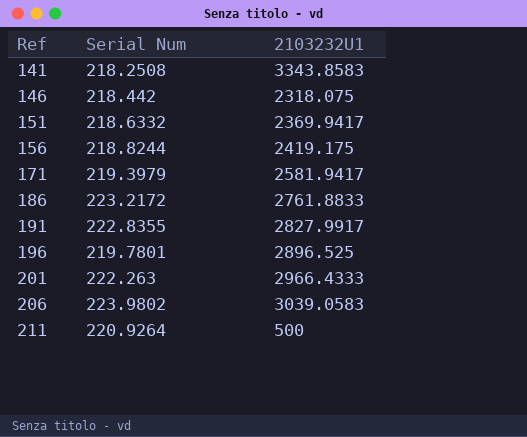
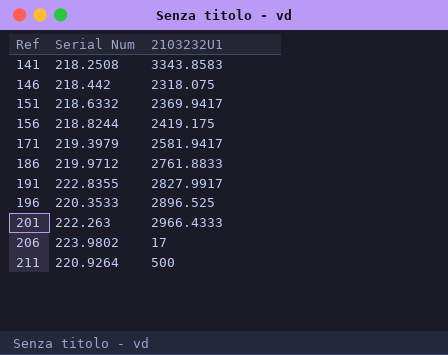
186 | Serial Num: 223.2172 -> 219.9712
196 | Serial Num: 219.7801 -> 220.3533
206 | 2103232U1: 3039.0583 -> 17

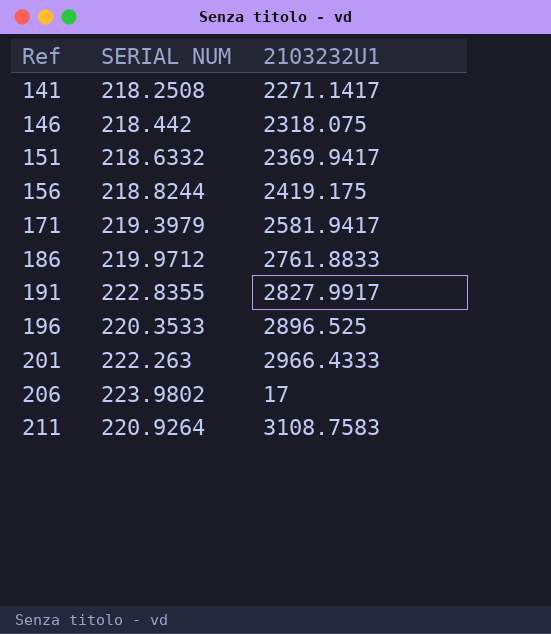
column name: Serial Num -> SERIAL NUM
141 | 2103232U1: 3343.8583 -> 2271.1417
211 | 2103232U1: 500 -> 3108.7583

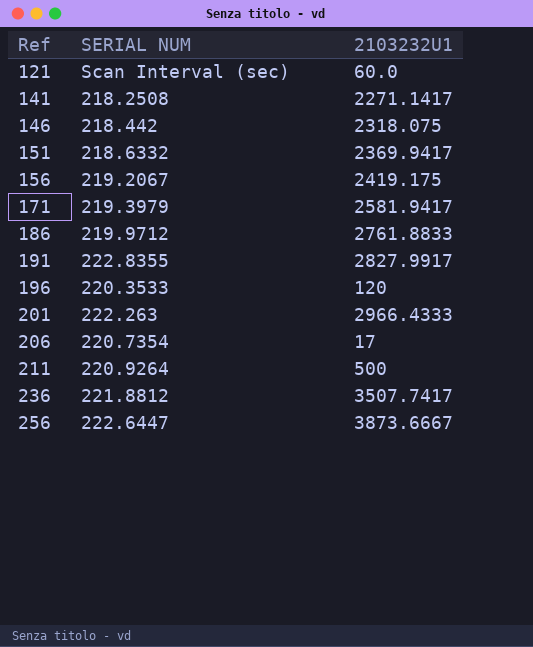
row 121: none -> Scan Interval (sec) | 60.0
156 | SERIAL NUM: 218.8244 -> 219.2067
196 | 2103232U1: 2896.525 -> 120
206 | SERIAL NUM: 223.9802 -> 220.7354
211 | 2103232U1: 3108.7583 -> 500
row 236: none -> 221.8812 | 3507.7417
row 256: none -> 222.6447 | 3873.6667

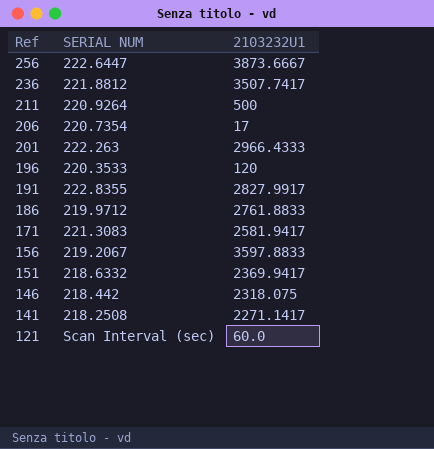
row order: Ref ascending -> Ref descending
171 | SERIAL NUM: 219.3979 -> 221.3083
156 | 2103232U1: 2419.175 -> 3597.8833

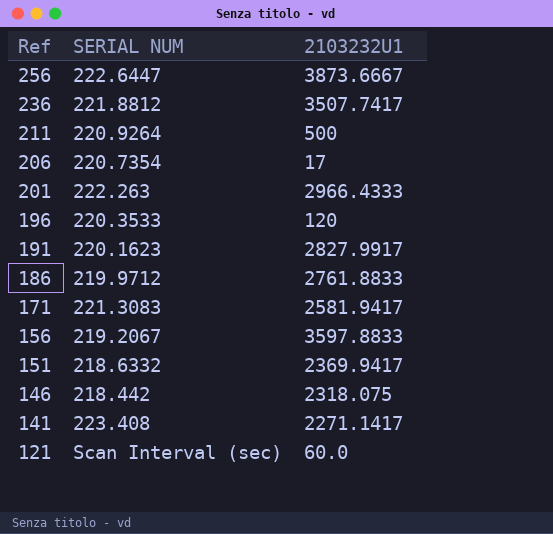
191 | SERIAL NUM: 222.8355 -> 220.1623
141 | SERIAL NUM: 218.2508 -> 223.408

